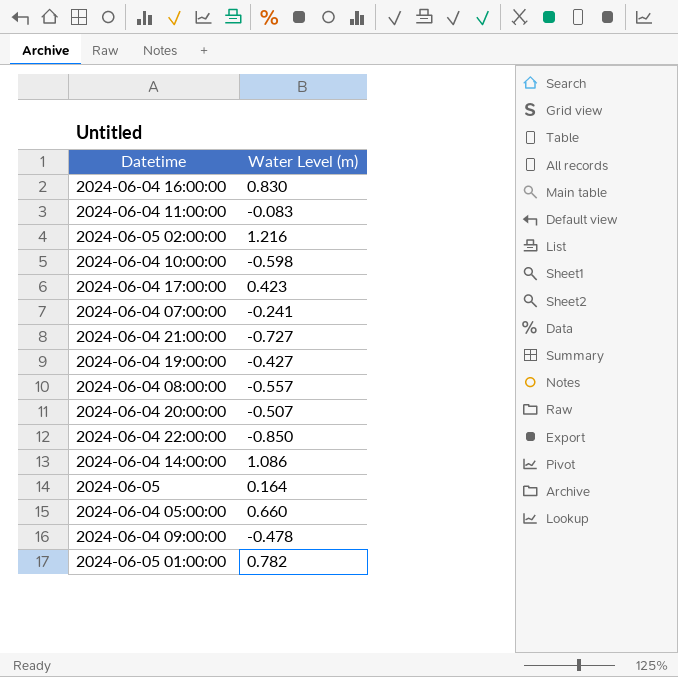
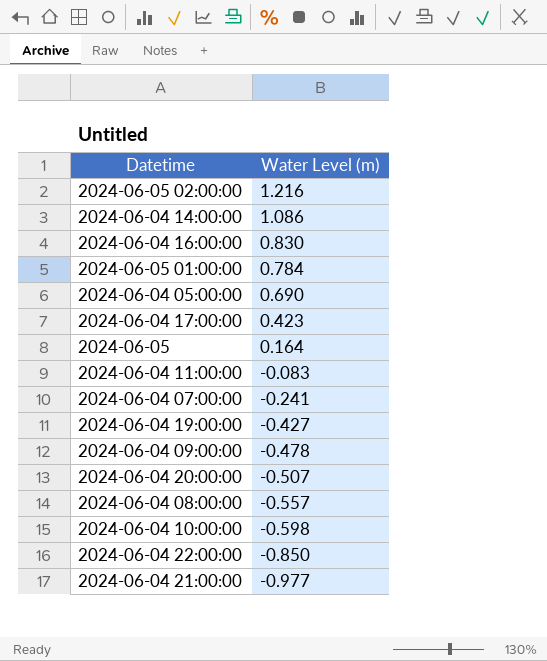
row order: none -> Water Level (m) descending
2024-06-05 01:00:00 | Water Level (m): 0.782 -> 0.784
2024-06-04 05:00:00 | Water Level (m): 0.660 -> 0.690
2024-06-04 21:00:00 | Water Level (m): -0.727 -> -0.977

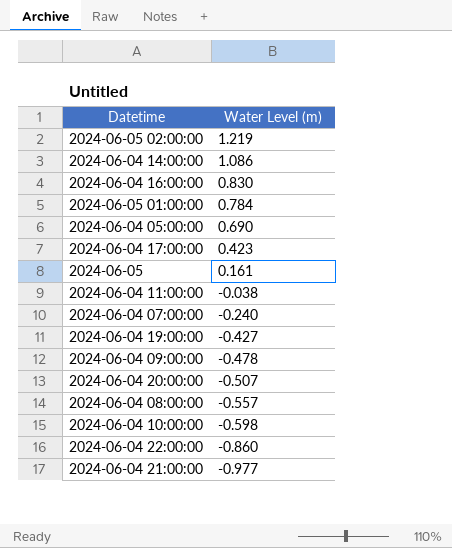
2024-06-05 02:00:00 | Water Level (m): 1.216 -> 1.219
2024-06-05 | Water Level (m): 0.164 -> 0.161
2024-06-04 11:00:00 | Water Level (m): -0.083 -> -0.038
2024-06-04 07:00:00 | Water Level (m): -0.241 -> -0.240
2024-06-04 22:00:00 | Water Level (m): -0.850 -> -0.860

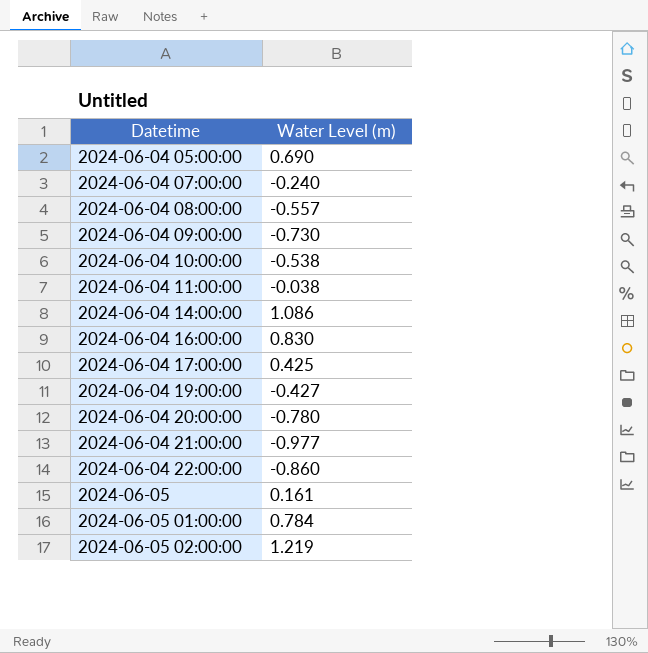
row order: Water Level (m) descending -> Datetime ascending
2024-06-04 09:00:00 | Water Level (m): -0.478 -> -0.730
2024-06-04 10:00:00 | Water Level (m): -0.598 -> -0.538
2024-06-04 17:00:00 | Water Level (m): 0.423 -> 0.425
2024-06-04 20:00:00 | Water Level (m): -0.507 -> -0.780

